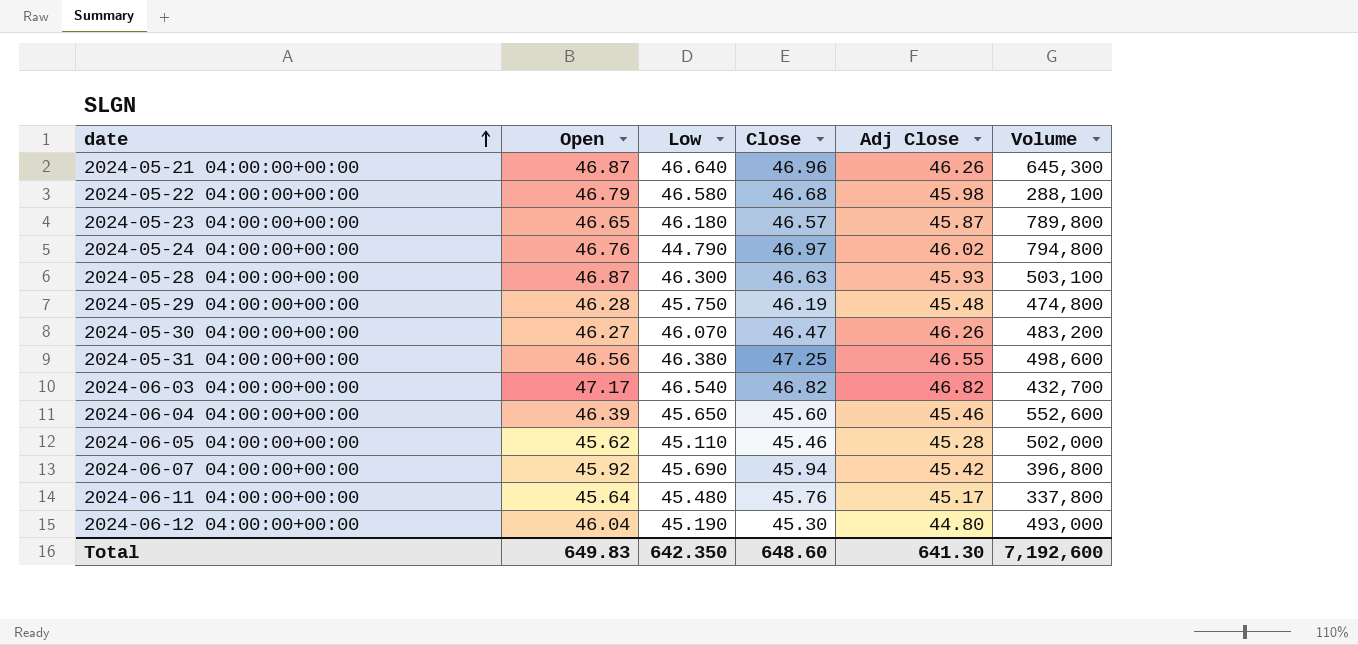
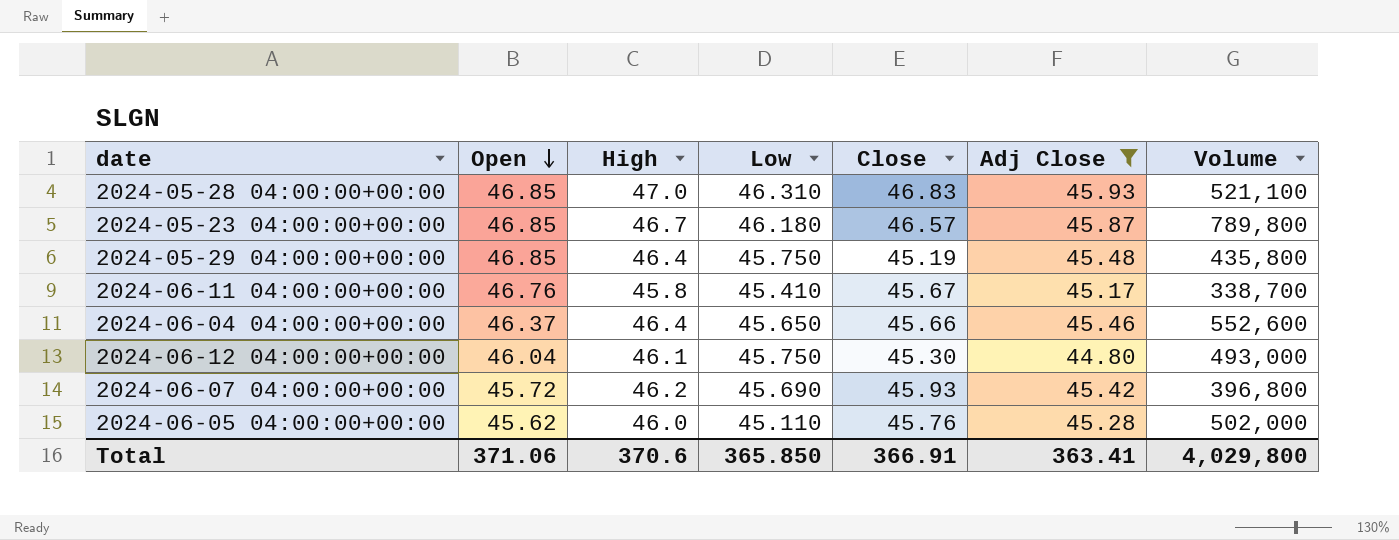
filter: none -> Adj Close <= 45.93
row order: date ascending -> Open descending
column High | position: none -> 3
2024-05-28 04:00:00+00:00 | Open: 46.87 -> 46.85
2024-05-28 04:00:00+00:00 | Low: 46.300 -> 46.310
2024-05-28 04:00:00+00:00 | Close: 46.63 -> 46.83
2024-05-28 04:00:00+00:00 | Volume: 503,100 -> 521,100
2024-05-23 04:00:00+00:00 | Open: 46.65 -> 46.85
2024-05-29 04:00:00+00:00 | Open: 46.28 -> 46.85
2024-05-29 04:00:00+00:00 | Close: 46.19 -> 45.19
2024-05-29 04:00:00+00:00 | Volume: 474,800 -> 435,800
2024-06-11 04:00:00+00:00 | Open: 45.64 -> 46.76
2024-06-11 04:00:00+00:00 | Low: 45.480 -> 45.410
2024-06-11 04:00:00+00:00 | Close: 45.76 -> 45.67
2024-06-11 04:00:00+00:00 | Volume: 337,800 -> 338,700
2024-06-04 04:00:00+00:00 | Open: 46.39 -> 46.37
2024-06-04 04:00:00+00:00 | Close: 45.60 -> 45.66
2024-06-12 04:00:00+00:00 | Low: 45.190 -> 45.750
2024-06-07 04:00:00+00:00 | Open: 45.92 -> 45.72
2024-06-07 04:00:00+00:00 | Close: 45.94 -> 45.93
2024-06-05 04:00:00+00:00 | Close: 45.46 -> 45.76
Total | Open: 649.83 -> 371.06
Total | Low: 642.350 -> 365.850
Total | Close: 648.60 -> 366.91
Total | Adj Close: 641.30 -> 363.41
Total | Volume: 7,192,600 -> 4,029,800

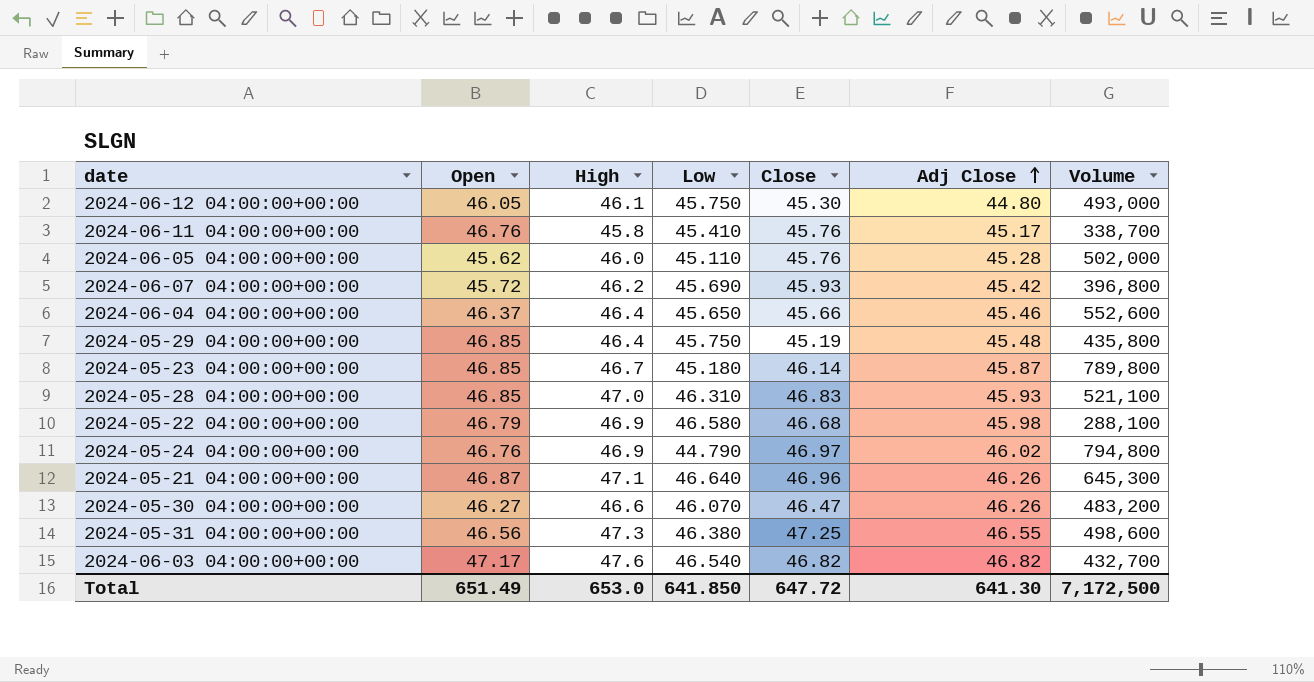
filter: Adj Close <= 45.93 -> none
row order: Open descending -> Adj Close ascending
2024-06-12 04:00:00+00:00 | Open: 46.04 -> 46.05
2024-06-11 04:00:00+00:00 | Close: 45.67 -> 45.76
2024-05-23 04:00:00+00:00 | Low: 46.180 -> 45.180
2024-05-23 04:00:00+00:00 | Close: 46.57 -> 46.14
Total | Open: 371.06 -> 651.49
Total | High: 370.6 -> 653.0
Total | Low: 365.850 -> 641.850
Total | Close: 366.91 -> 647.72
Total | Adj Close: 363.41 -> 641.30
Total | Volume: 4,029,800 -> 7,172,500

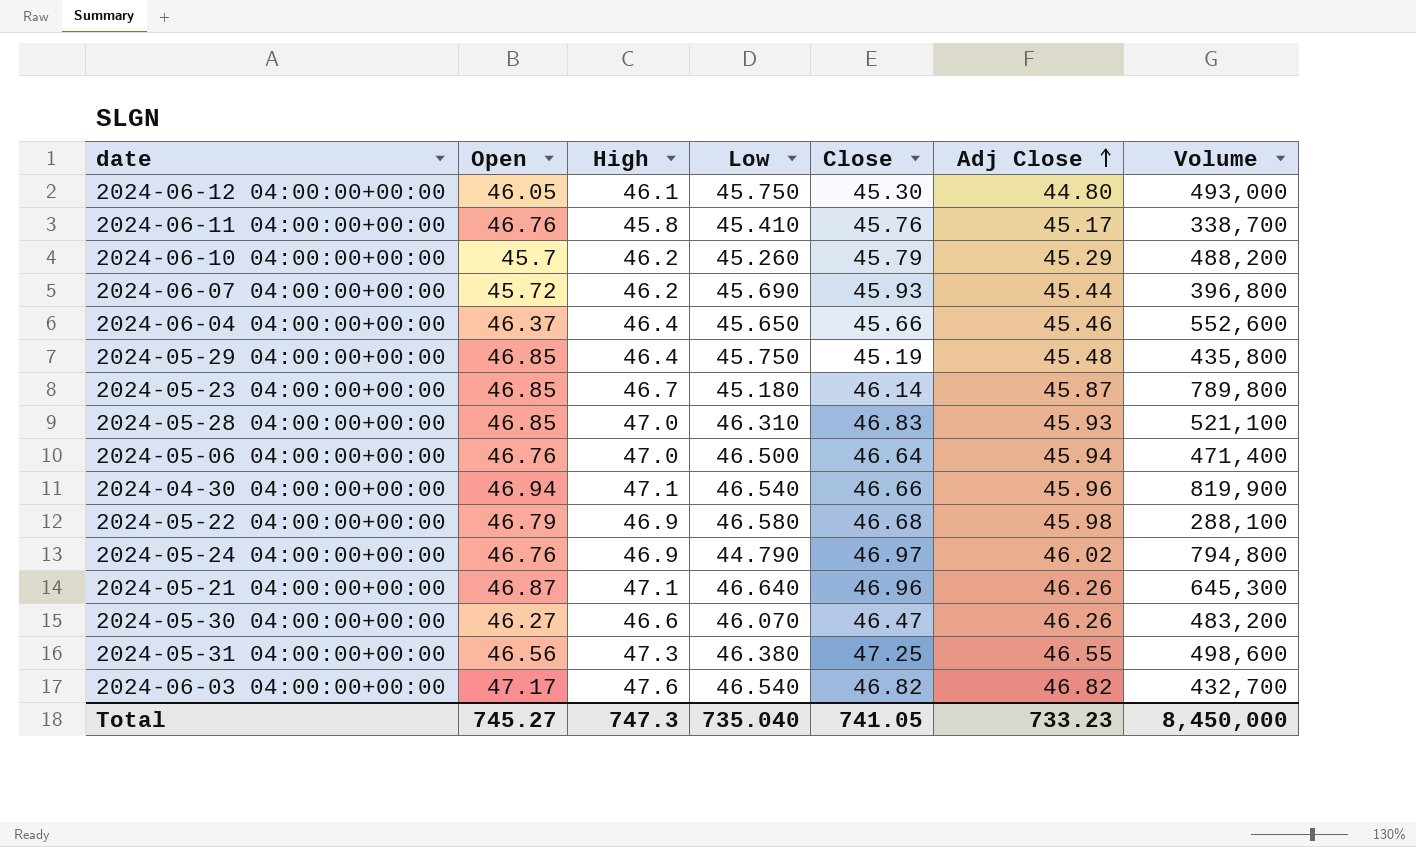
row 2024-06-05 04:00:00+00:00: 45.62 | 46.0 | 45.110 | 45.76 | 45.28 | 502,000 -> none
row 2024-06-10 04:00:00+00:00: none -> 45.7 | 46.2 | 45.260 | 45.79 | 45.29 | 488,200
2024-06-07 04:00:00+00:00 | Adj Close: 45.42 -> 45.44
row 2024-05-06 04:00:00+00:00: none -> 46.76 | 47.0 | 46.500 | 46.64 | 45.94 | 471,400
row 2024-04-30 04:00:00+00:00: none -> 46.94 | 47.1 | 46.540 | 46.66 | 45.96 | 819,900
Total | Open: 651.49 -> 745.27
Total | High: 653.0 -> 747.3
Total | Low: 641.850 -> 735.040
Total | Close: 647.72 -> 741.05
Total | Adj Close: 641.30 -> 733.23
Total | Volume: 7,172,500 -> 8,450,000

